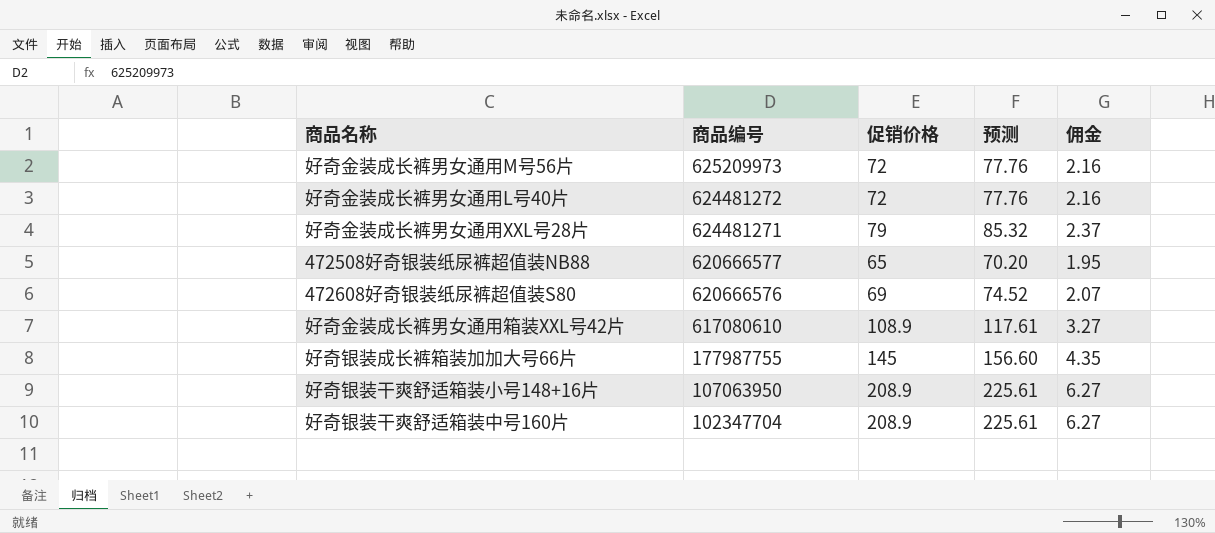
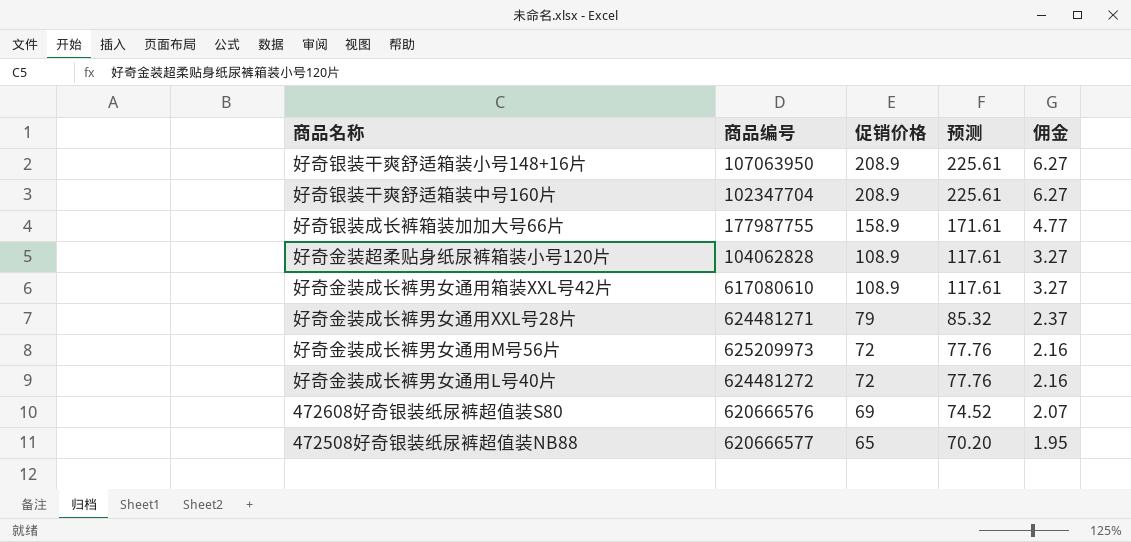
row order: 商品编号 descending -> 促销价格 descending
好奇银装成长裤箱装加加大号66片 | 促销价格: 145 -> 158.9
好奇银装成长裤箱装加加大号66片 | 预测: 156.60 -> 171.61
好奇银装成长裤箱装加加大号66片 | 佣金: 4.35 -> 4.77
row 好奇金装超柔贴身纸尿裤箱装小号120片: none -> 104062828 | 108.9 | 117.61 | 3.27

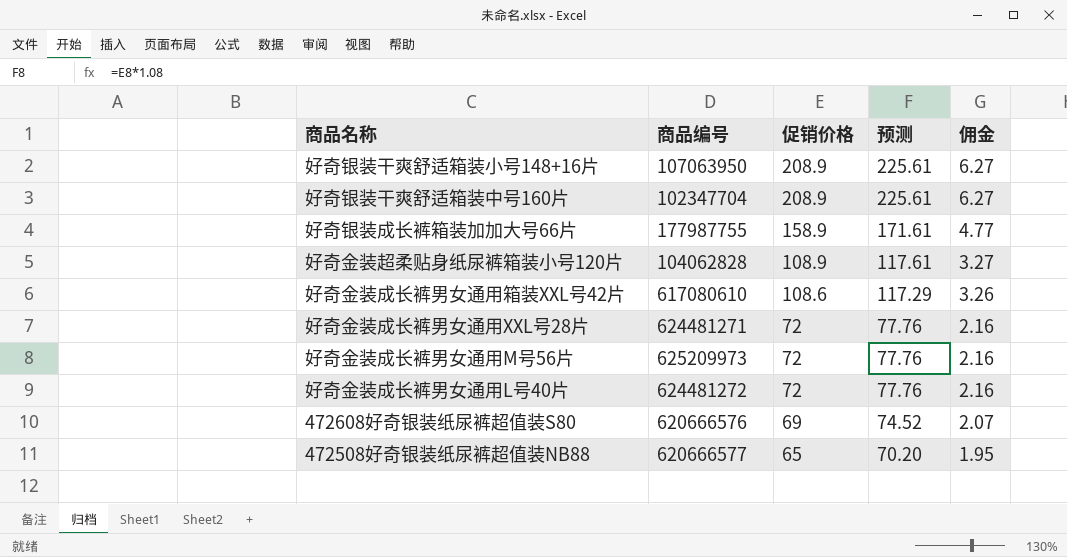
好奇金装成长裤男女通用箱装XXL号42片 | 促销价格: 108.9 -> 108.6
好奇金装成长裤男女通用箱装XXL号42片 | 预测: 117.61 -> 117.29
好奇金装成长裤男女通用箱装XXL号42片 | 佣金: 3.27 -> 3.26
好奇金装成长裤男女通用XXL号28片 | 促销价格: 79 -> 72
好奇金装成长裤男女通用XXL号28片 | 预测: 85.32 -> 77.76
好奇金装成长裤男女通用XXL号28片 | 佣金: 2.37 -> 2.16

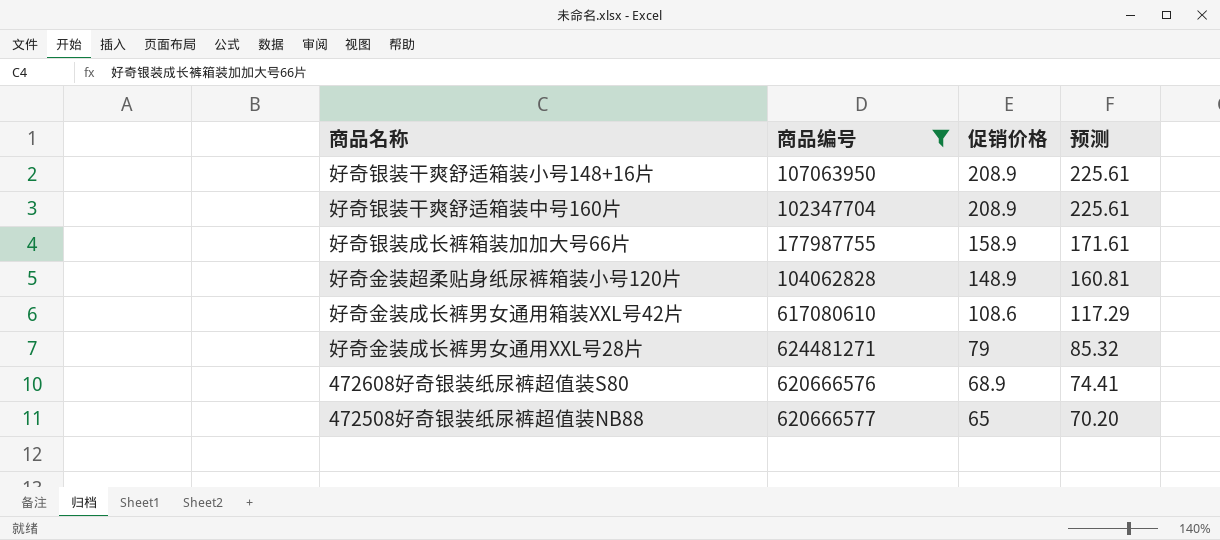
filter: none -> 商品编号 <= 624481271
column 佣金 | formula: [促销价格] * 0.03 -> none
好奇金装超柔贴身纸尿裤箱装小号120片 | 促销价格: 108.9 -> 148.9
好奇金装超柔贴身纸尿裤箱装小号120片 | 预测: 117.61 -> 160.81
好奇金装成长裤男女通用XXL号28片 | 促销价格: 72 -> 79
好奇金装成长裤男女通用XXL号28片 | 预测: 77.76 -> 85.32
472608好奇银装纸尿裤超值装S80 | 促销价格: 69 -> 68.9
472608好奇银装纸尿裤超值装S80 | 预测: 74.52 -> 74.41

